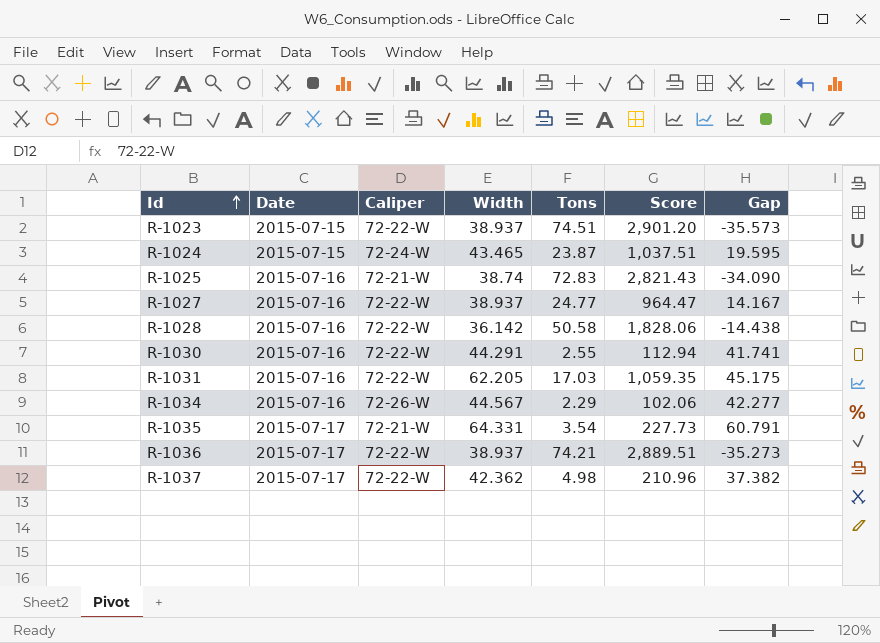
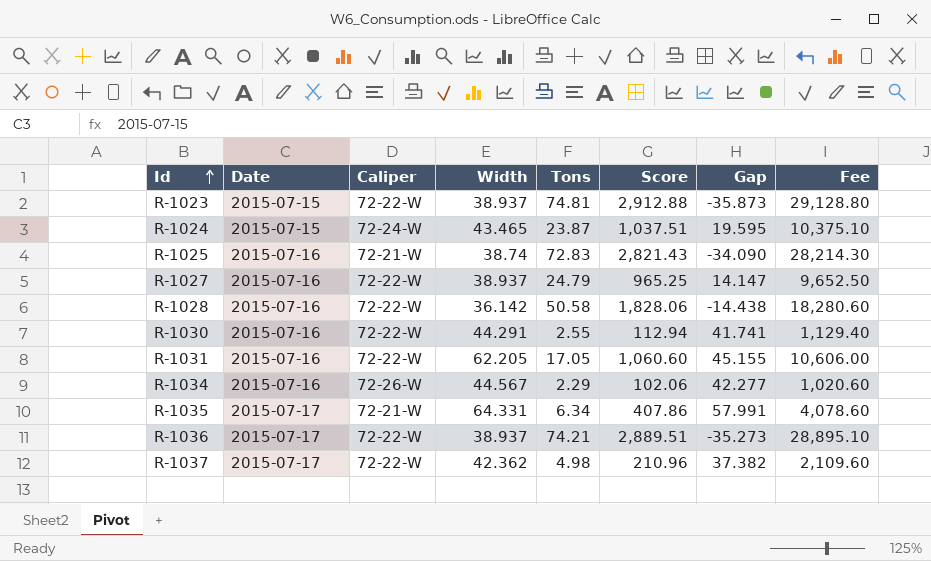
column Fee | formula: none -> [Score] * 10
R-1023 | Tons: 74.51 -> 74.81
R-1023 | Score: 2,901.20 -> 2,912.88
R-1023 | Gap: -35.573 -> -35.873
R-1027 | Tons: 24.77 -> 24.79
R-1027 | Score: 964.47 -> 965.25
R-1027 | Gap: 14.167 -> 14.147
R-1031 | Tons: 17.03 -> 17.05
R-1031 | Score: 1,059.35 -> 1,060.60
R-1031 | Gap: 45.175 -> 45.155
R-1035 | Tons: 3.54 -> 6.34
R-1035 | Score: 227.73 -> 407.86
R-1035 | Gap: 60.791 -> 57.991

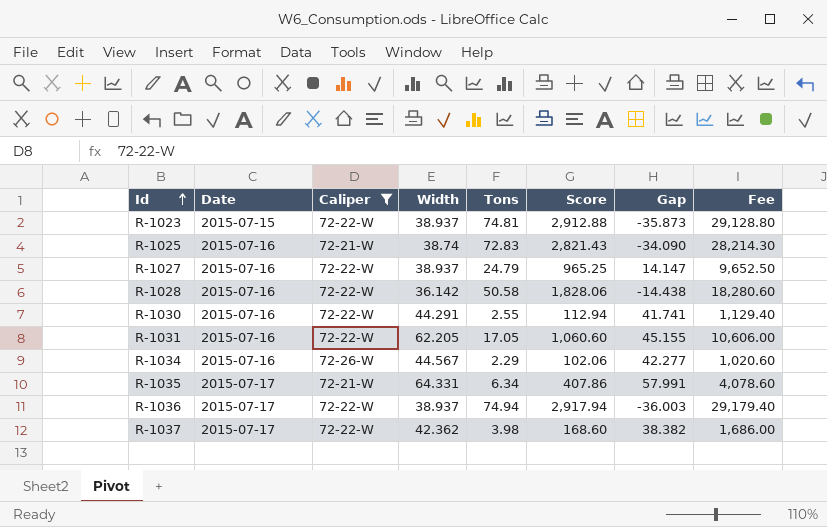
filter: none -> Caliper != 72-24-W
R-1036 | Tons: 74.21 -> 74.94
R-1036 | Score: 2,889.51 -> 2,917.94
R-1036 | Gap: -35.273 -> -36.003
R-1036 | Fee: 28,895.10 -> 29,179.40
R-1037 | Tons: 4.98 -> 3.98
R-1037 | Score: 210.96 -> 168.60
R-1037 | Gap: 37.382 -> 38.382
R-1037 | Fee: 2,109.60 -> 1,686.00

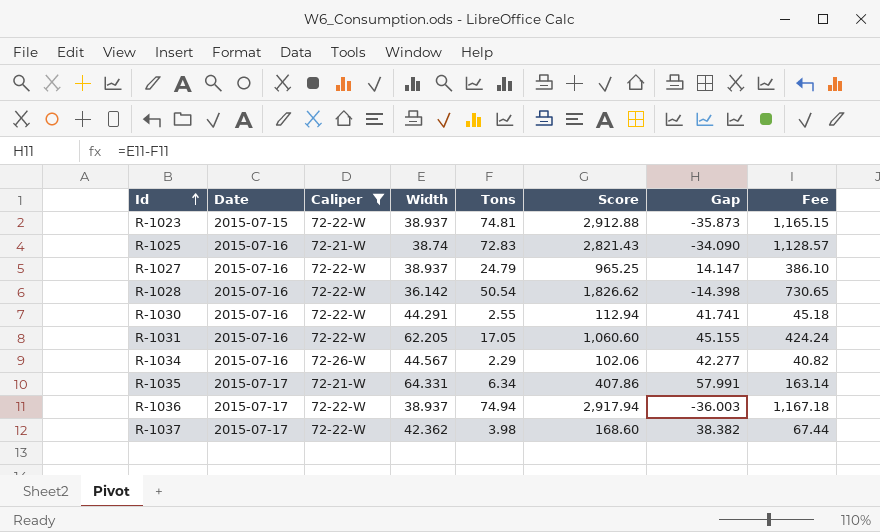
column Fee | formula: [Score] * 10 -> [Score] * 0.4
R-1028 | Tons: 50.58 -> 50.54
R-1028 | Score: 1,828.06 -> 1,826.62
R-1028 | Gap: -14.438 -> -14.398

